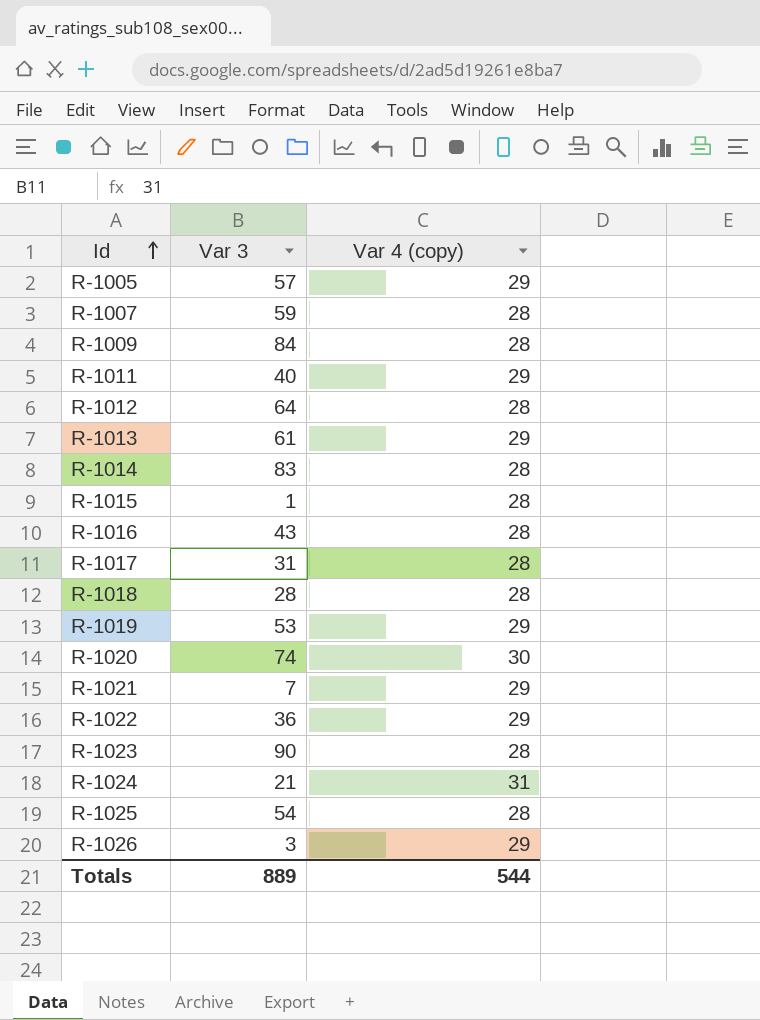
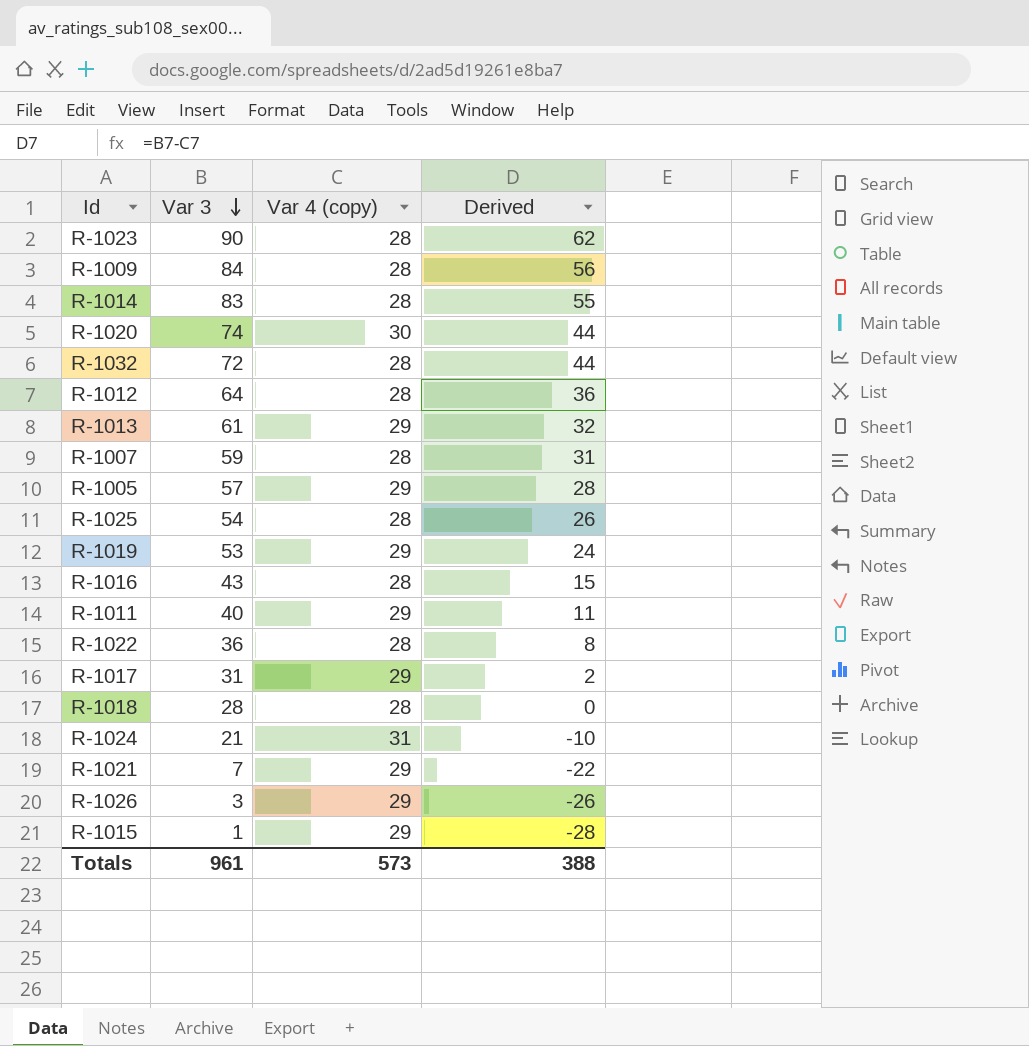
row order: Id ascending -> Var 3 descending
column Derived | formula: none -> [Var 3] - [Var 4 (copy)]
row R-1032: none -> 72 | 28 | 44
R-1022 | Var 4 (copy): 29 -> 28
R-1017 | Var 4 (copy): 28 -> 29
R-1015 | Var 4 (copy): 28 -> 29
Totals | Var 3: 889 -> 961
Totals | Var 4 (copy): 544 -> 573

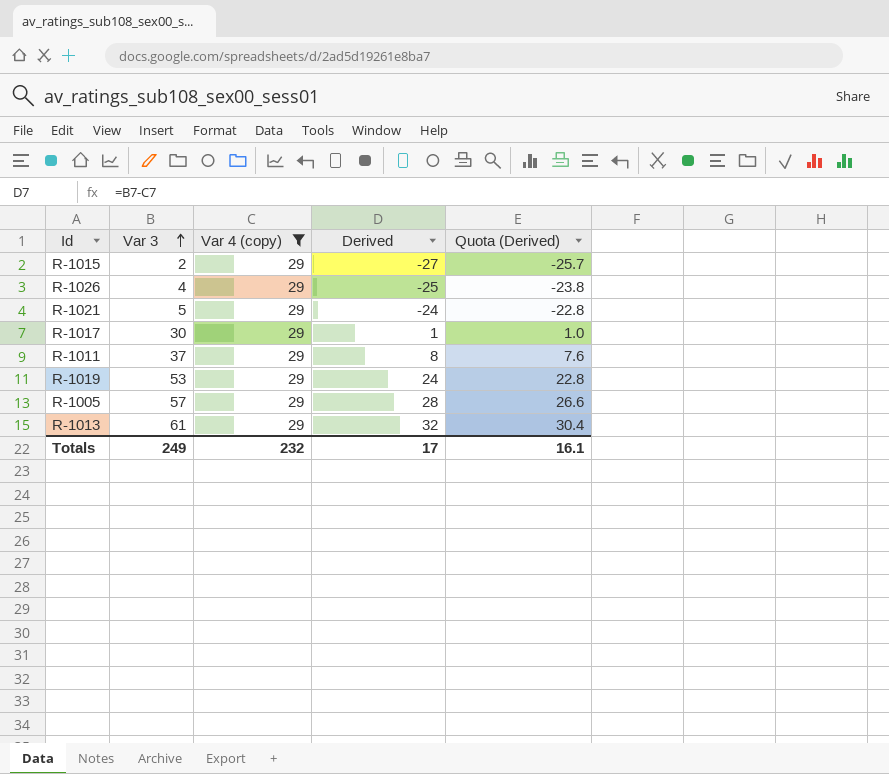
filter: none -> Var 4 (copy) = 29
row order: Var 3 descending -> Var 3 ascending
column Quota (Derived) | formula: none -> [Derived] * 0.95
R-1015 | Var 3: 1 -> 2
R-1015 | Derived: -28 -> -27
R-1026 | Var 3: 3 -> 4
R-1026 | Derived: -26 -> -25
R-1021 | Var 3: 7 -> 5
R-1021 | Derived: -22 -> -24
R-1017 | Var 3: 31 -> 30
R-1017 | Derived: 2 -> 1
R-1011 | Var 3: 40 -> 37
R-1011 | Derived: 11 -> 8
Totals | Var 3: 961 -> 249
Totals | Var 4 (copy): 573 -> 232
Totals | Derived: 388 -> 17

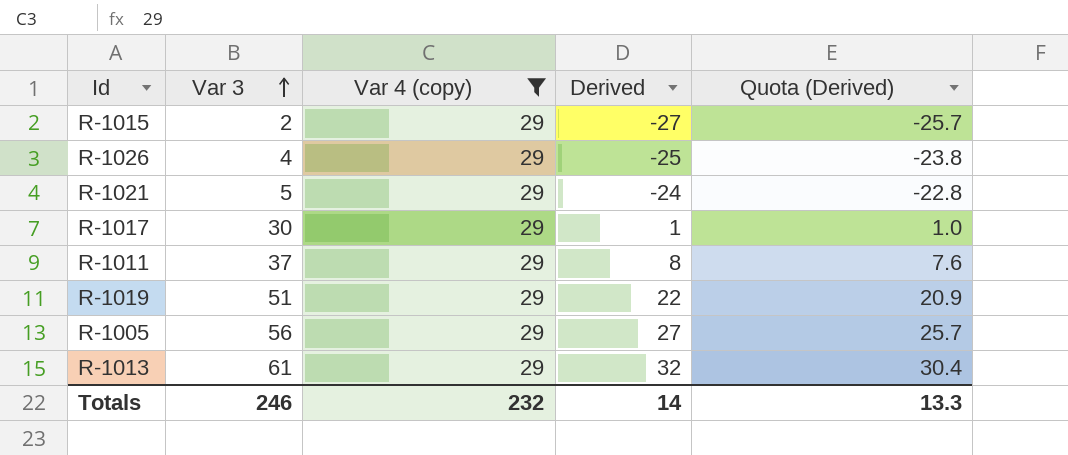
R-1019 | Var 3: 53 -> 51
R-1019 | Derived: 24 -> 22
R-1019 | Quota (Derived): 22.8 -> 20.9
R-1005 | Var 3: 57 -> 56
R-1005 | Derived: 28 -> 27
R-1005 | Quota (Derived): 26.6 -> 25.7
Totals | Var 3: 249 -> 246
Totals | Derived: 17 -> 14
Totals | Quota (Derived): 16.1 -> 13.3

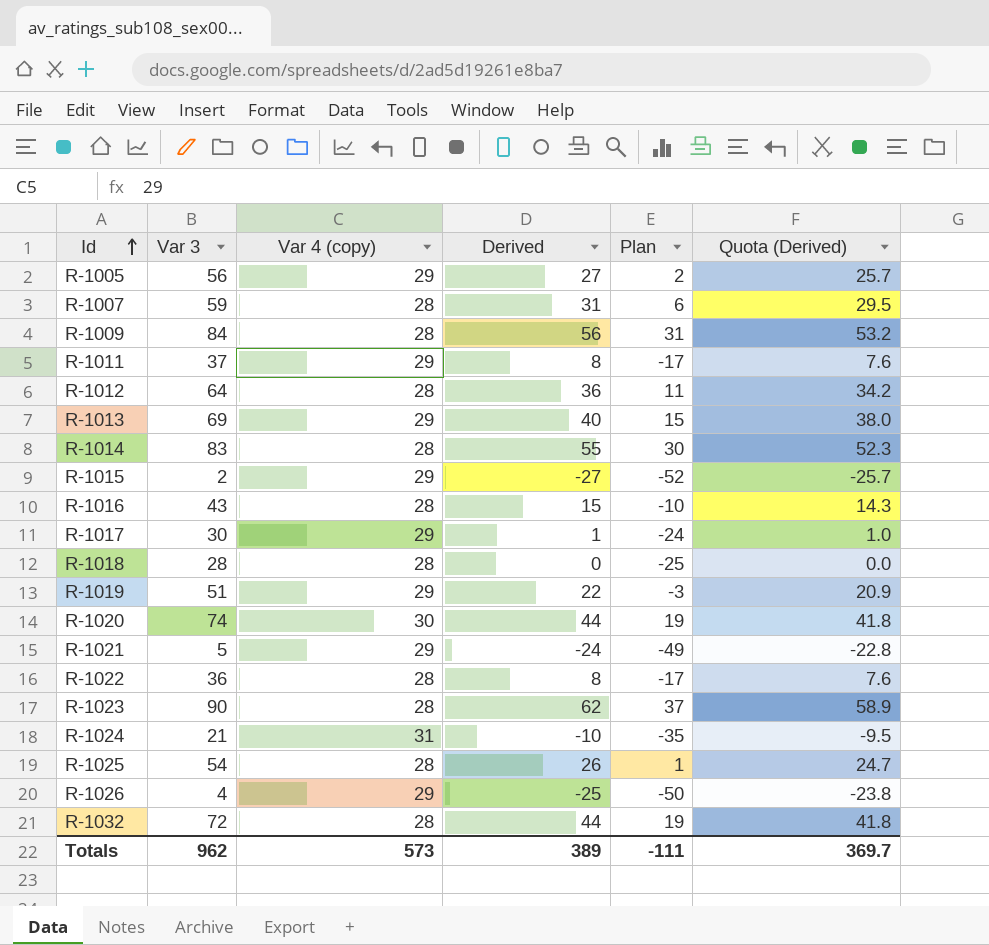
filter: Var 4 (copy) = 29 -> none
row order: Var 3 ascending -> Id ascending
column Plan | formula: none -> [Derived] - 25
R-1013 | Var 3: 61 -> 69
R-1013 | Derived: 32 -> 40
R-1013 | Quota (Derived): 30.4 -> 38.0
Totals | Var 3: 246 -> 962
Totals | Var 4 (copy): 232 -> 573
Totals | Derived: 14 -> 389
Totals | Quota (Derived): 13.3 -> 369.7

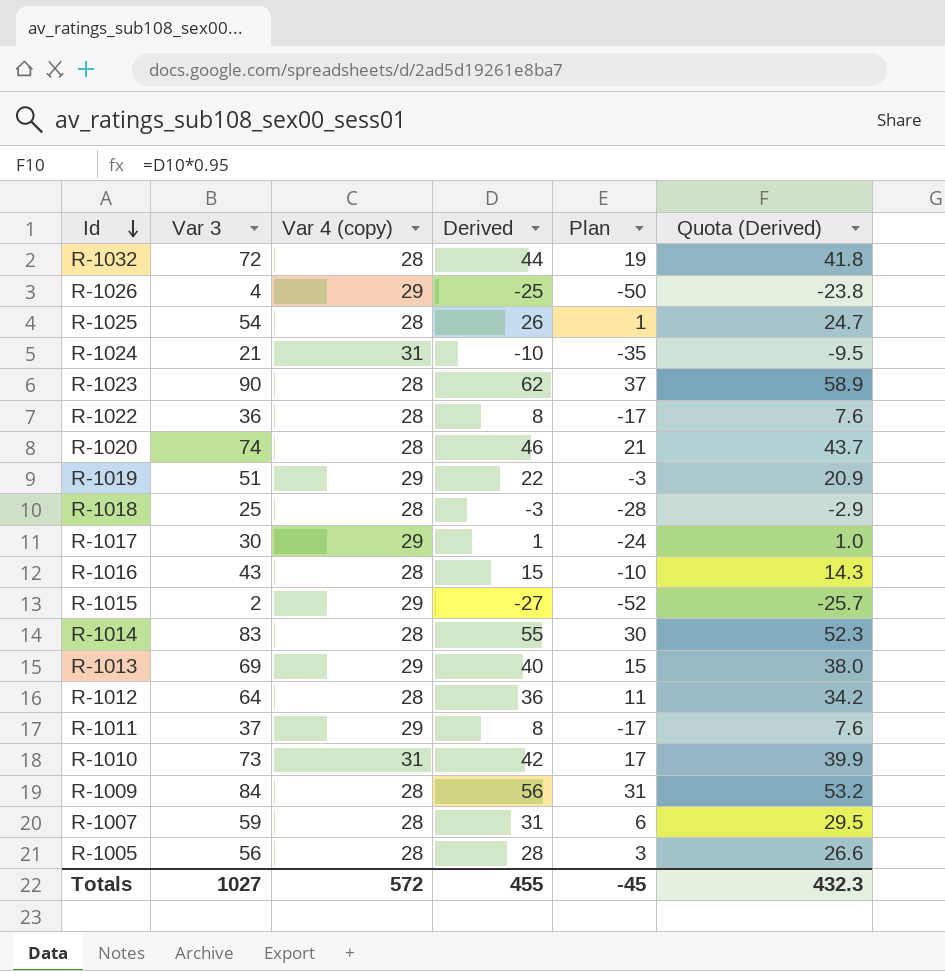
row order: Id ascending -> Id descending
row R-1021: 5 | 29 | -24 | -49 | -22.8 -> none
R-1020 | Var 4 (copy): 30 -> 28
R-1020 | Derived: 44 -> 46
R-1020 | Plan: 19 -> 21
R-1020 | Quota (Derived): 41.8 -> 43.7
R-1018 | Var 3: 28 -> 25
R-1018 | Derived: 0 -> -3
R-1018 | Plan: -25 -> -28
R-1018 | Quota (Derived): 0.0 -> -2.9
row R-1010: none -> 73 | 31 | 42 | 17 | 39.9
R-1005 | Var 4 (copy): 29 -> 28
R-1005 | Derived: 27 -> 28
R-1005 | Plan: 2 -> 3
R-1005 | Quota (Derived): 25.7 -> 26.6
Totals | Var 3: 962 -> 1027
Totals | Var 4 (copy): 573 -> 572
Totals | Derived: 389 -> 455
Totals | Plan: -111 -> -45
Totals | Quota (Derived): 369.7 -> 432.3

